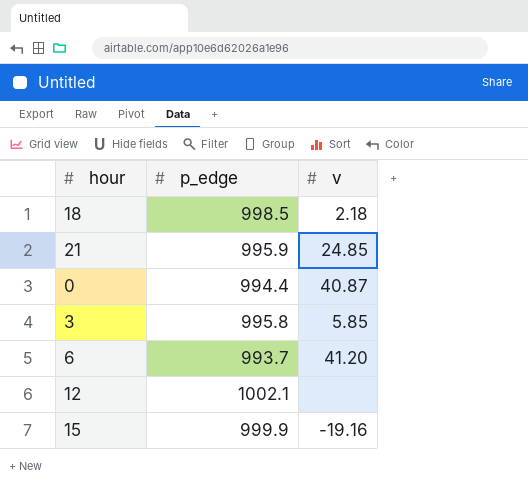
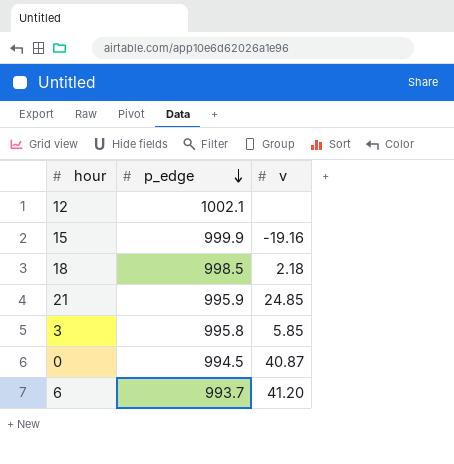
row order: none -> p_edge descending
0 | p_edge: 994.4 -> 994.5

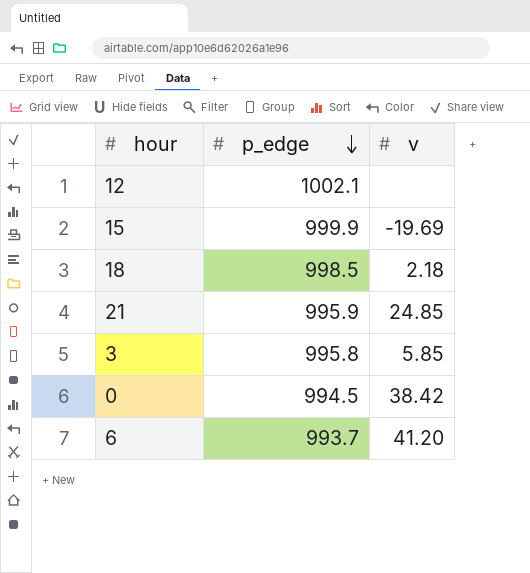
15 | v: -19.16 -> -19.69
0 | v: 40.87 -> 38.42

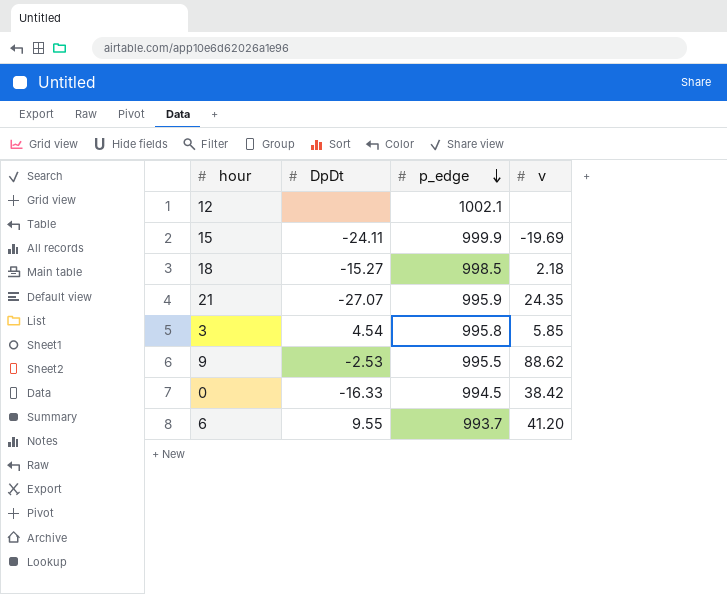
column DpDt | position: none -> 2
21 | v: 24.85 -> 24.35
row 9: none -> -2.53 | 995.5 | 88.62

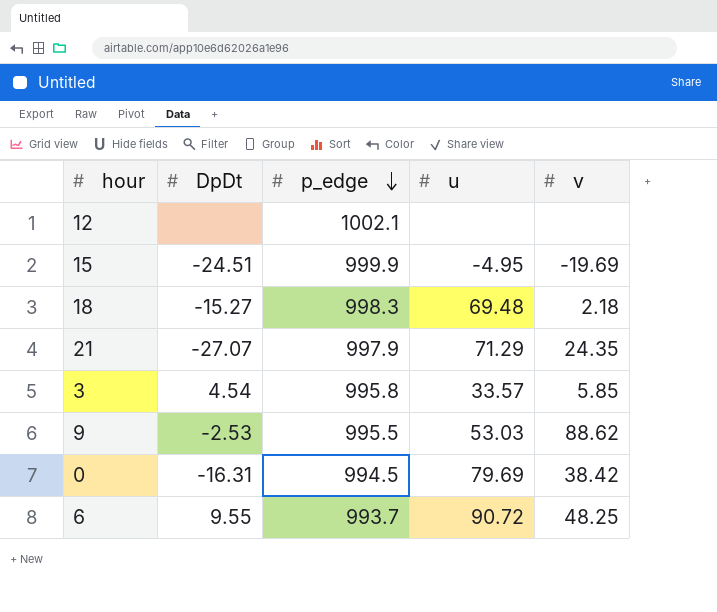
column u | position: none -> 4
15 | DpDt: -24.11 -> -24.51
18 | p_edge: 998.5 -> 998.3
21 | p_edge: 995.9 -> 997.9
0 | DpDt: -16.33 -> -16.31
6 | v: 41.20 -> 48.25

